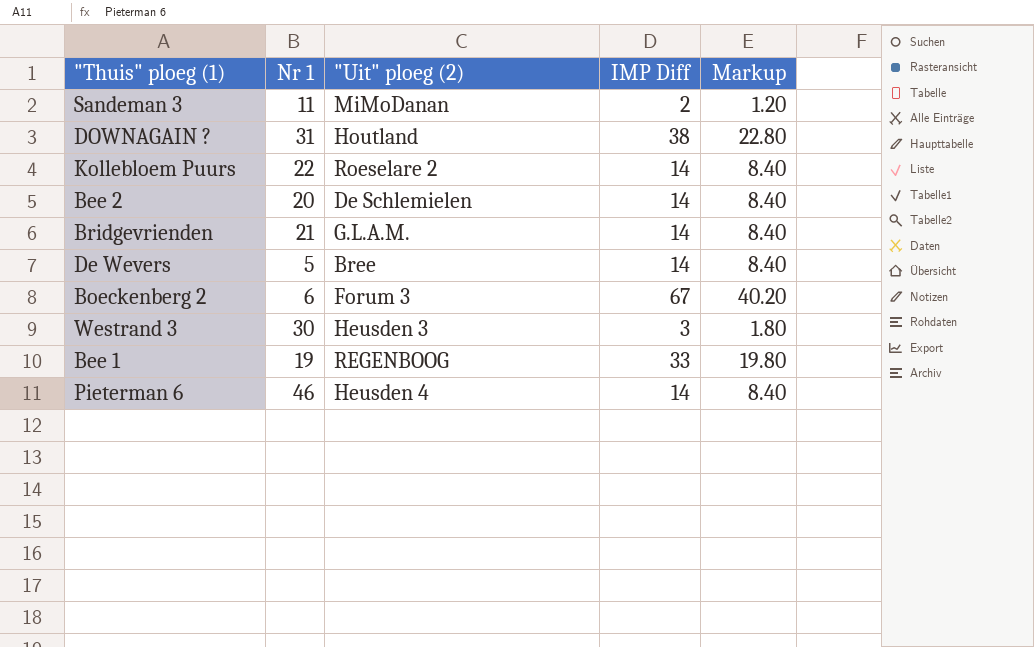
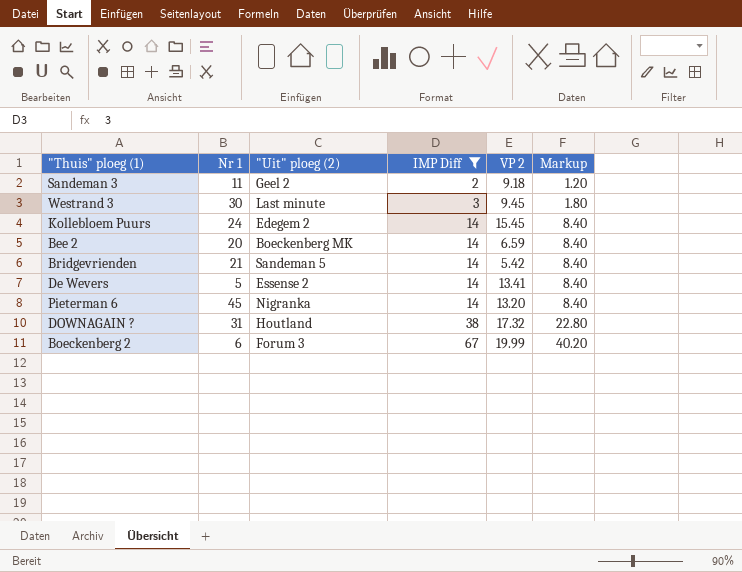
filter: none -> IMP Diff != 33
row order: none -> IMP Diff ascending
column VP 2 | position: none -> 5
Sandeman 3 | "Uit" ploeg (2): MiMoDanan -> Geel 2
Westrand 3 | "Uit" ploeg (2): Heusden 3 -> Last minute
Kollebloem Puurs | Nr 1: 22 -> 24
Kollebloem Puurs | "Uit" ploeg (2): Roeselare 2 -> Edegem 2
Bee 2 | "Uit" ploeg (2): De Schlemielen -> Boeckenberg MK
Bridgevrienden | "Uit" ploeg (2): G.L.A.M. -> Sandeman 5
De Wevers | "Uit" ploeg (2): Bree -> Essense 2
Pieterman 6 | Nr 1: 46 -> 45
Pieterman 6 | "Uit" ploeg (2): Heusden 4 -> Nigranka

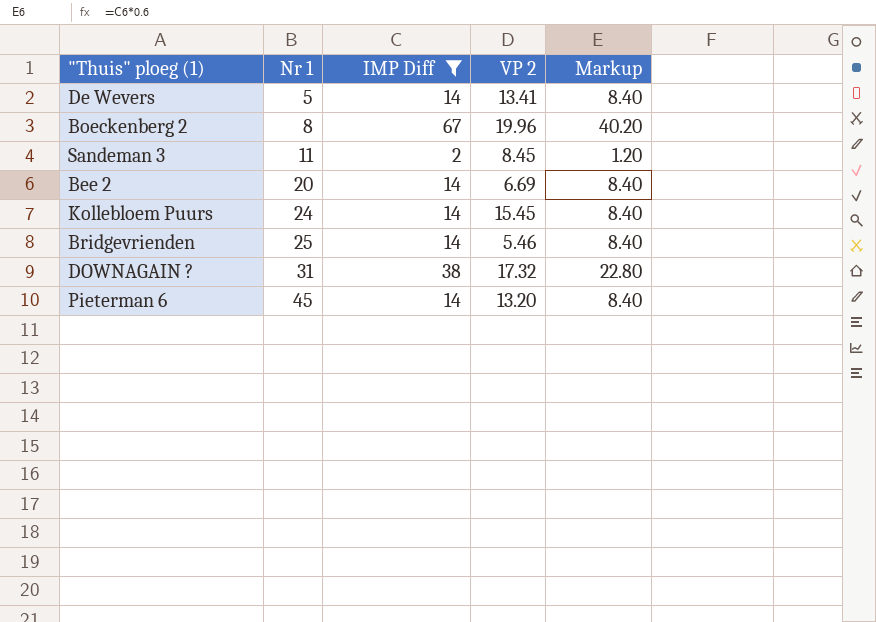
row order: IMP Diff ascending -> Nr 1 ascending
column "Uit" ploeg (2) | position: 3 -> none
row Westrand 3: 30 | Last minute | 3 | 9.45 | 1.80 -> none
Boeckenberg 2 | Nr 1: 6 -> 8
Boeckenberg 2 | VP 2: 19.99 -> 19.96
Sandeman 3 | VP 2: 9.18 -> 8.45
Bee 2 | VP 2: 6.59 -> 6.69
Bridgevrienden | Nr 1: 21 -> 25
Bridgevrienden | VP 2: 5.42 -> 5.46

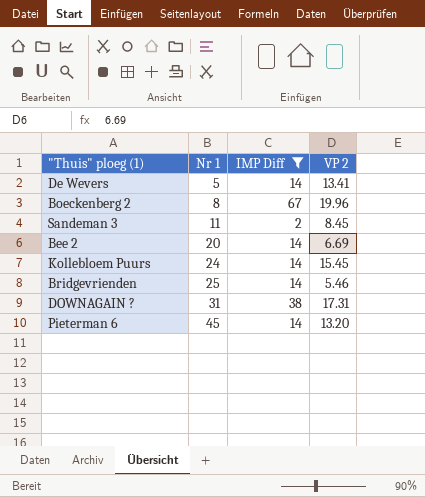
column Markup | formula: [IMP Diff] * 0.6 -> none
DOWNAGAIN ? | VP 2: 17.32 -> 17.31

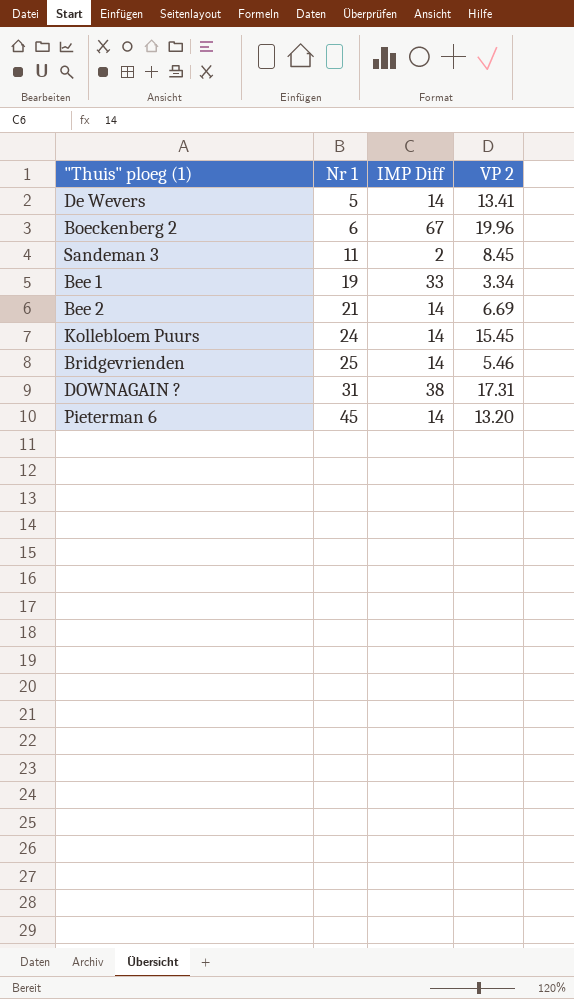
filter: IMP Diff != 33 -> none
Boeckenberg 2 | Nr 1: 8 -> 6
Bee 2 | Nr 1: 20 -> 21

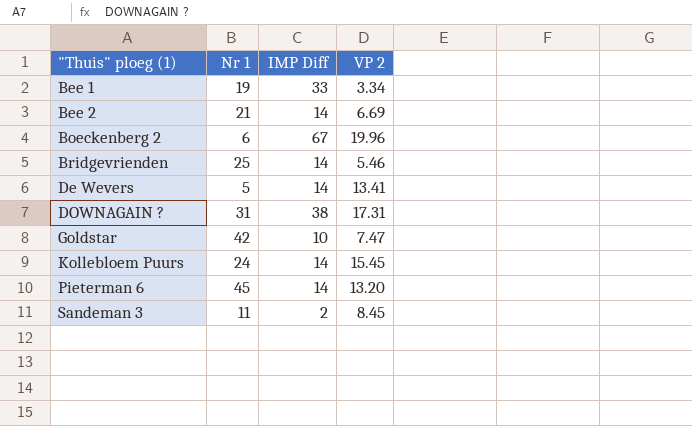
row order: Nr 1 ascending -> "Thuis" ploeg (1) ascending
row Goldstar: none -> 42 | 10 | 7.47

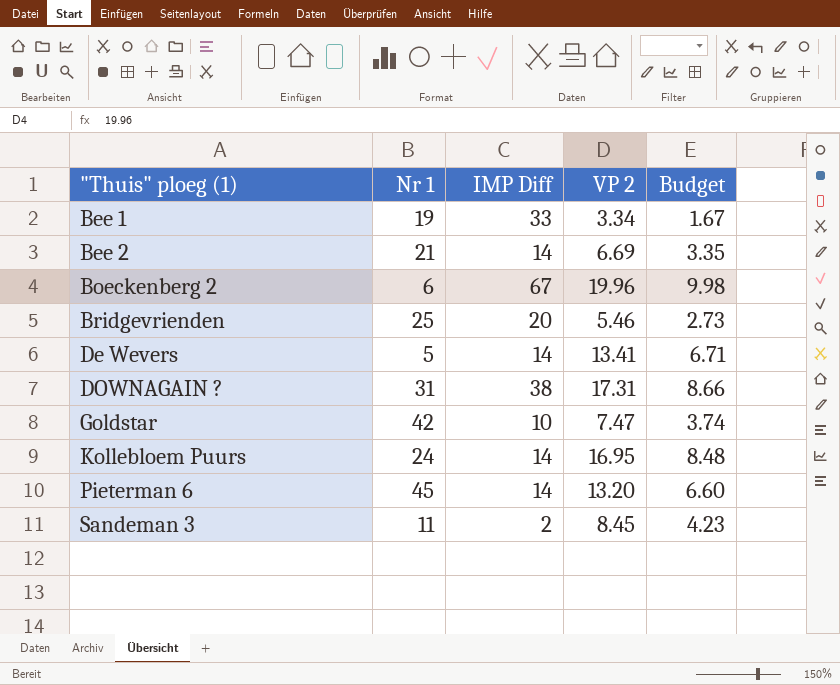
column Budget | formula: none -> [VP 2] * 0.5
Bridgevrienden | IMP Diff: 14 -> 20
Kollebloem Puurs | VP 2: 15.45 -> 16.95

